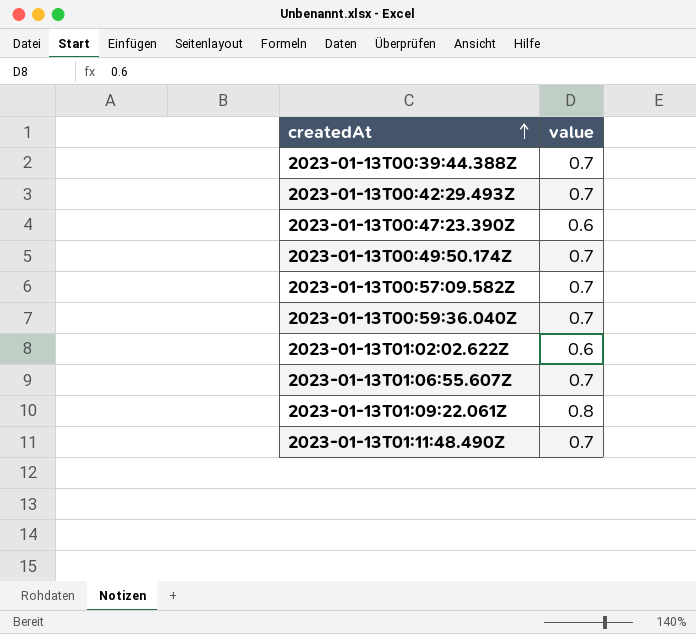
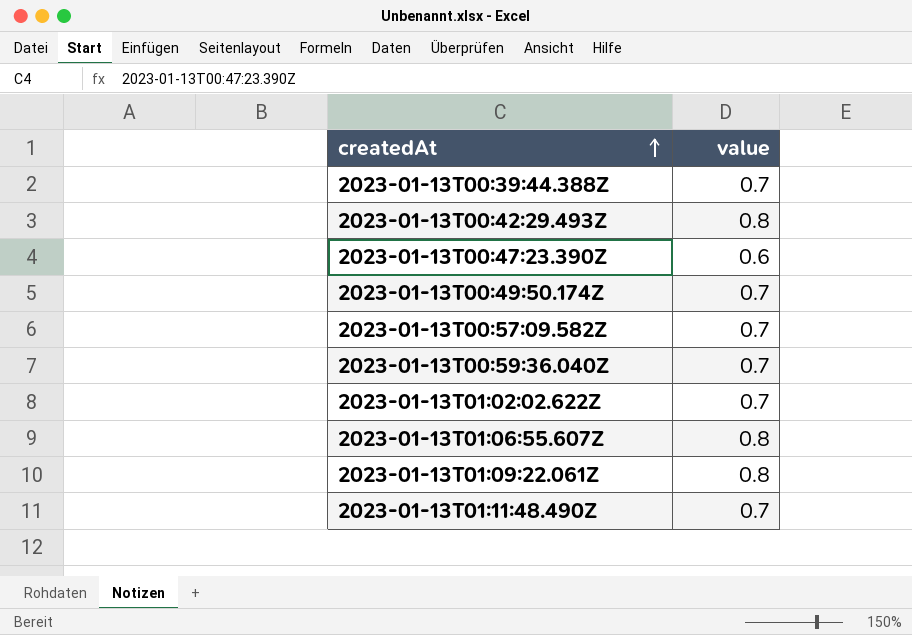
2023-01-13T00:42:29.493Z | value: 0.7 -> 0.8
2023-01-13T01:02:02.622Z | value: 0.6 -> 0.7
2023-01-13T01:06:55.607Z | value: 0.7 -> 0.8

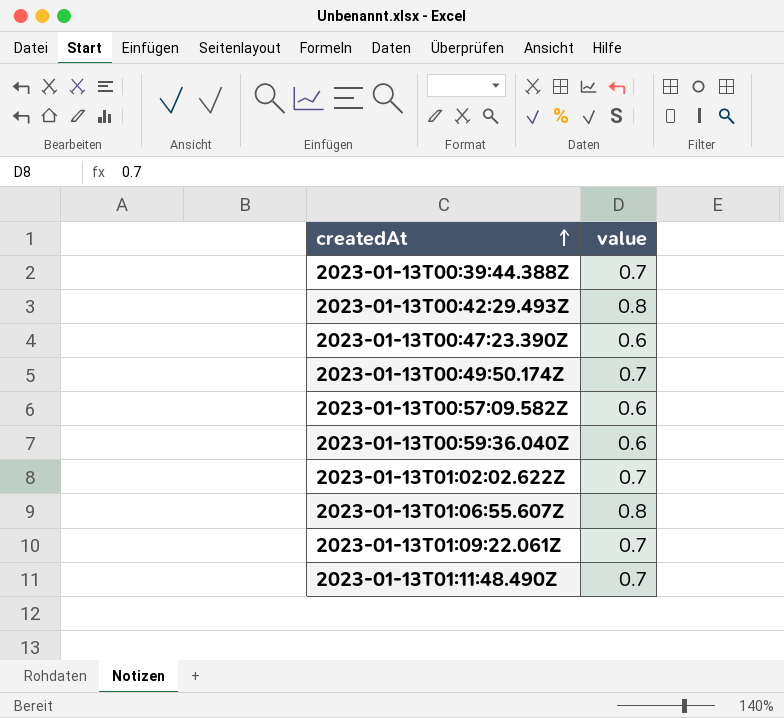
2023-01-13T00:57:09.582Z | value: 0.7 -> 0.6
2023-01-13T00:59:36.040Z | value: 0.7 -> 0.6
2023-01-13T01:09:22.061Z | value: 0.8 -> 0.7

